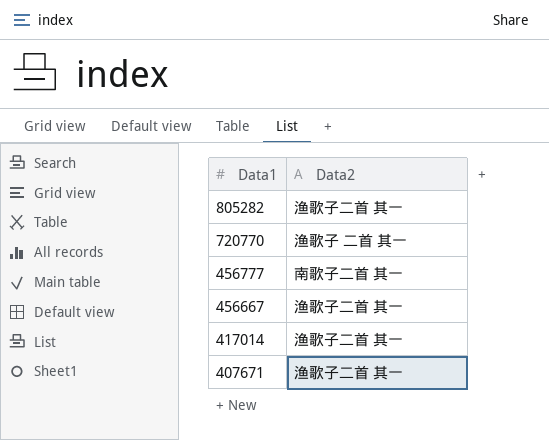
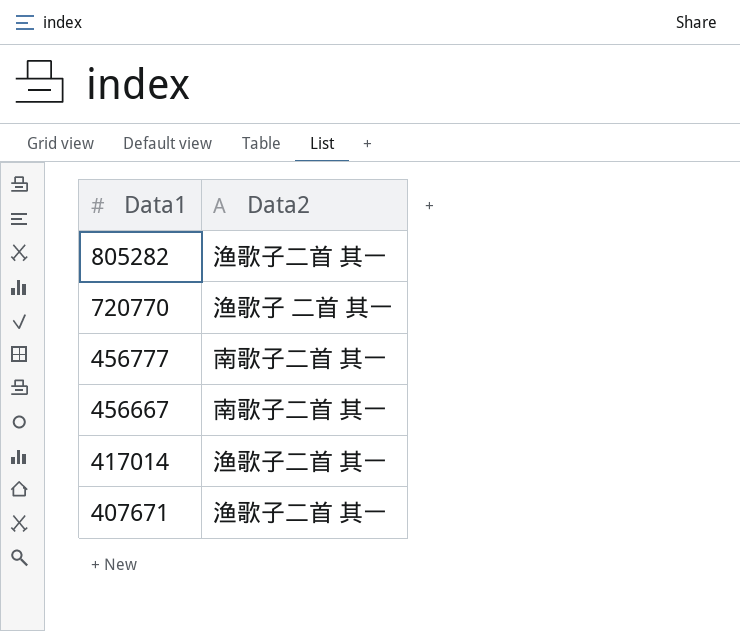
456667 | Data2: 渔歌子二首 其一 -> 南歌子二首 其一

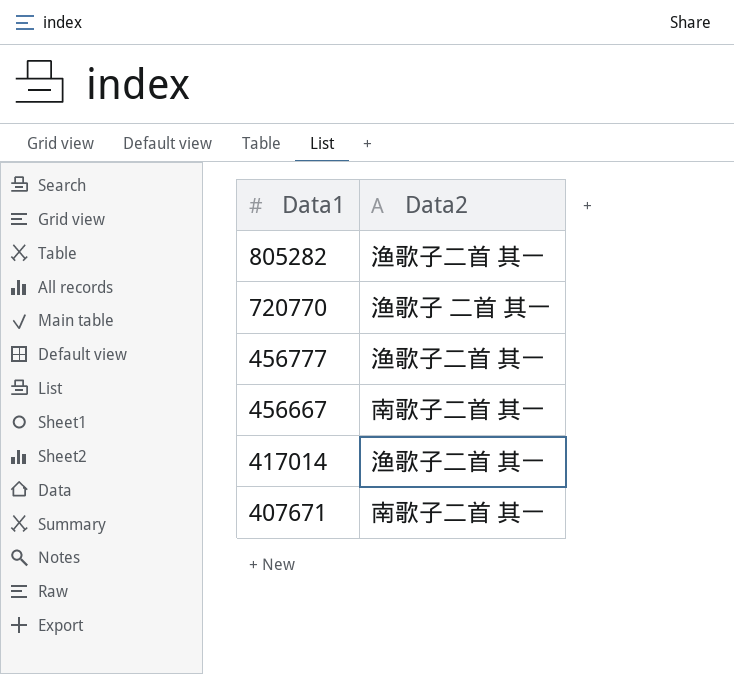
456777 | Data2: 南歌子二首 其一 -> 渔歌子二首 其一
407671 | Data2: 渔歌子二首 其一 -> 南歌子二首 其一

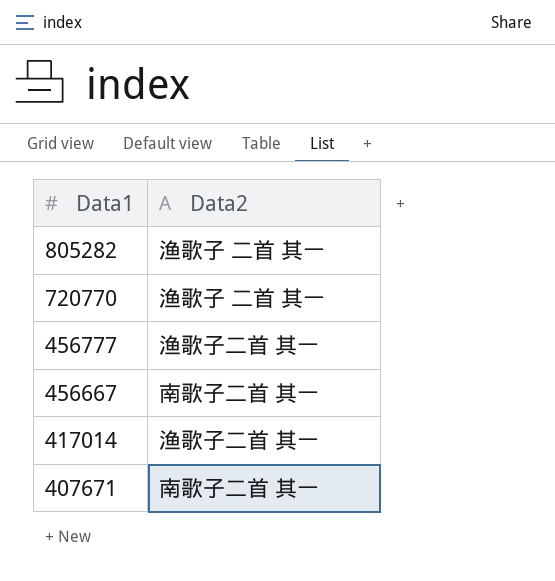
805282 | Data2: 渔歌子二首 其一 -> 渔歌子 二首 其一

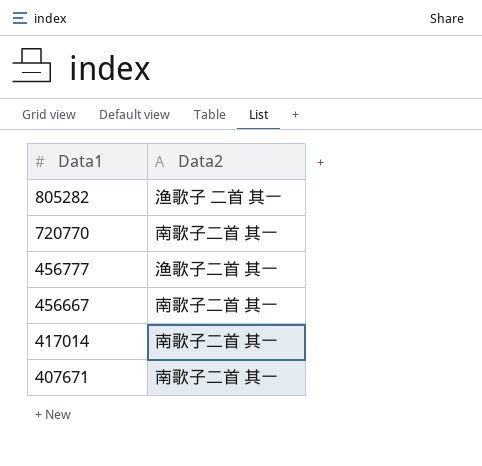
720770 | Data2: 渔歌子 二首 其一 -> 南歌子二首 其一
417014 | Data2: 渔歌子二首 其一 -> 南歌子二首 其一

